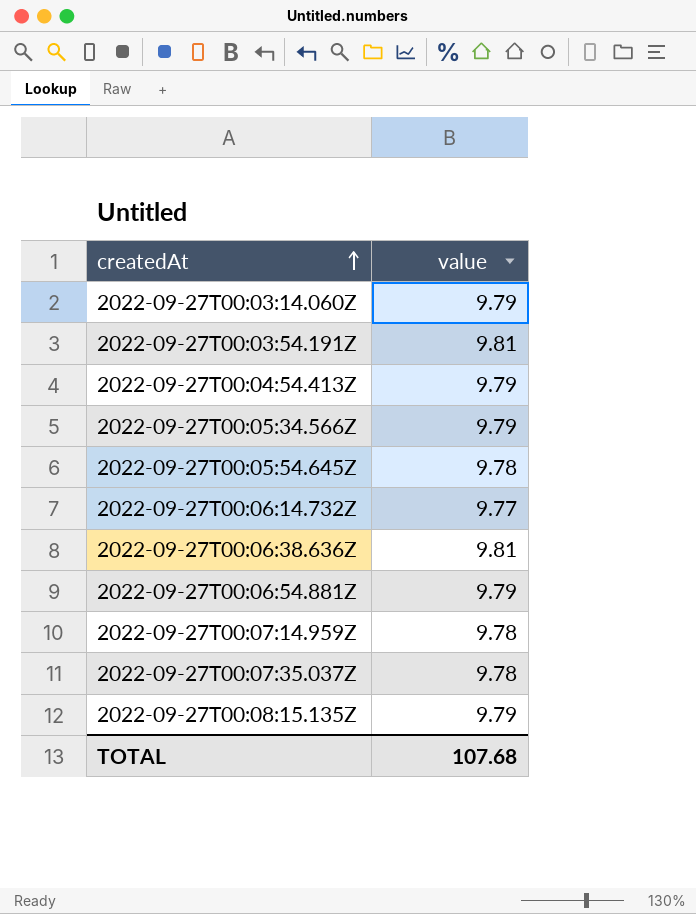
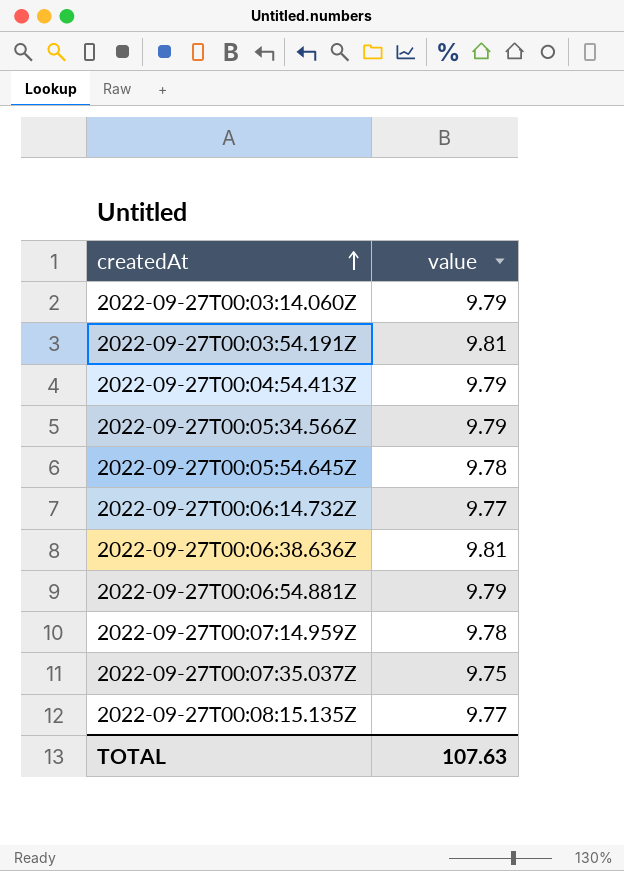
2022-09-27T00:07:35.037Z | value: 9.78 -> 9.75
2022-09-27T00:08:15.135Z | value: 9.79 -> 9.77
TOTAL | value: 107.68 -> 107.63

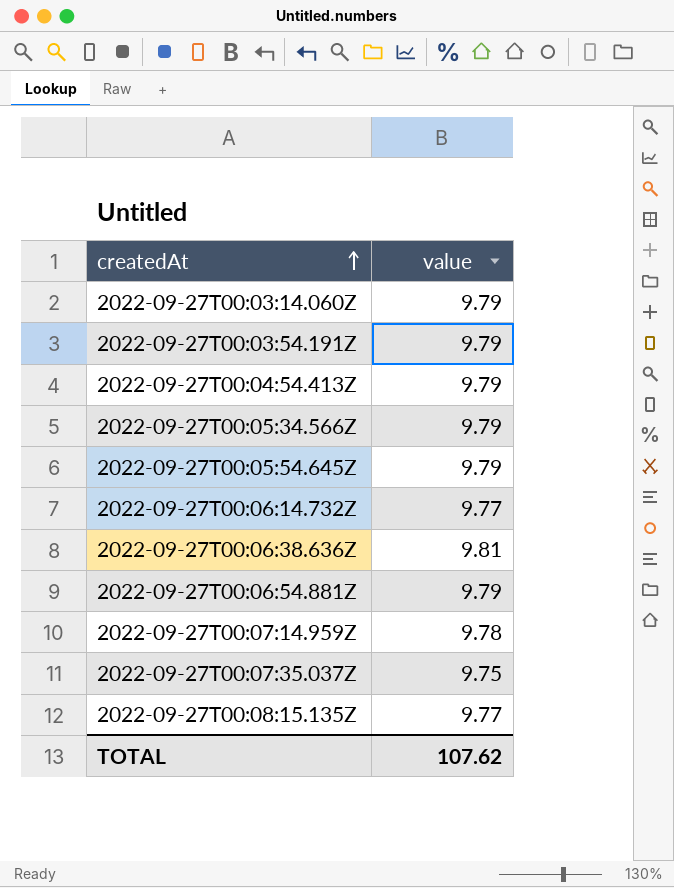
2022-09-27T00:03:54.191Z | value: 9.81 -> 9.79
2022-09-27T00:05:54.645Z | value: 9.78 -> 9.79
TOTAL | value: 107.63 -> 107.62

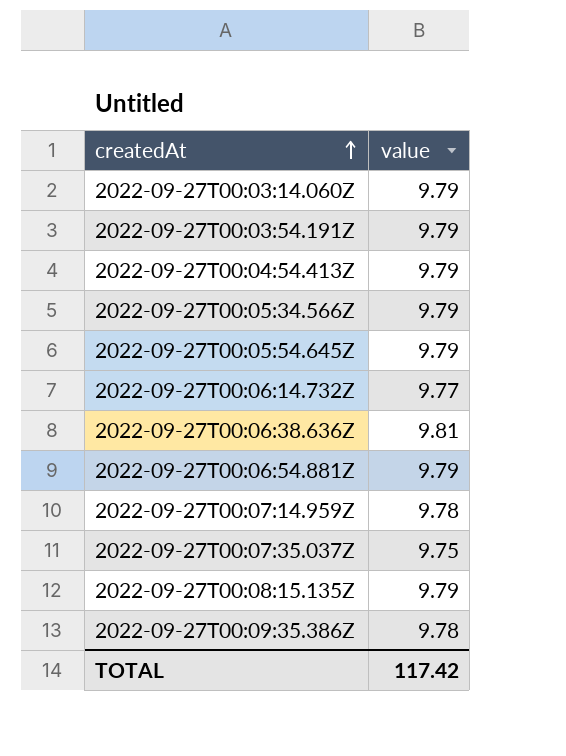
2022-09-27T00:08:15.135Z | value: 9.77 -> 9.79
row 2022-09-27T00:09:35.386Z: none -> 9.78
TOTAL | value: 107.62 -> 117.42

